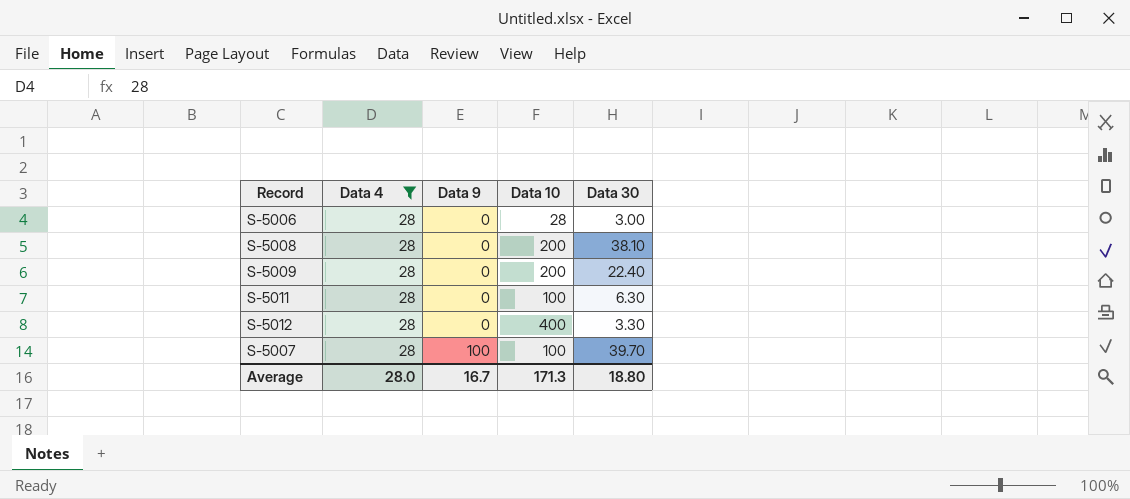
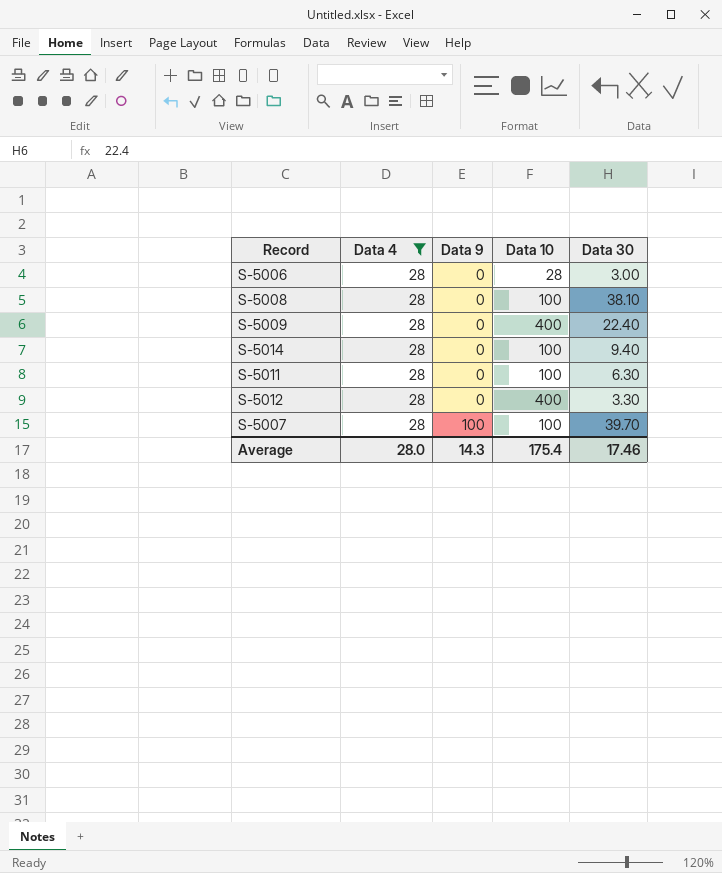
S-5008 | Data 10: 200 -> 100
S-5009 | Data 10: 200 -> 400
row S-5014: none -> 28 | 0 | 100 | 9.40
Average | Data 9: 16.7 -> 14.3
Average | Data 10: 171.3 -> 175.4
Average | Data 30: 18.80 -> 17.46

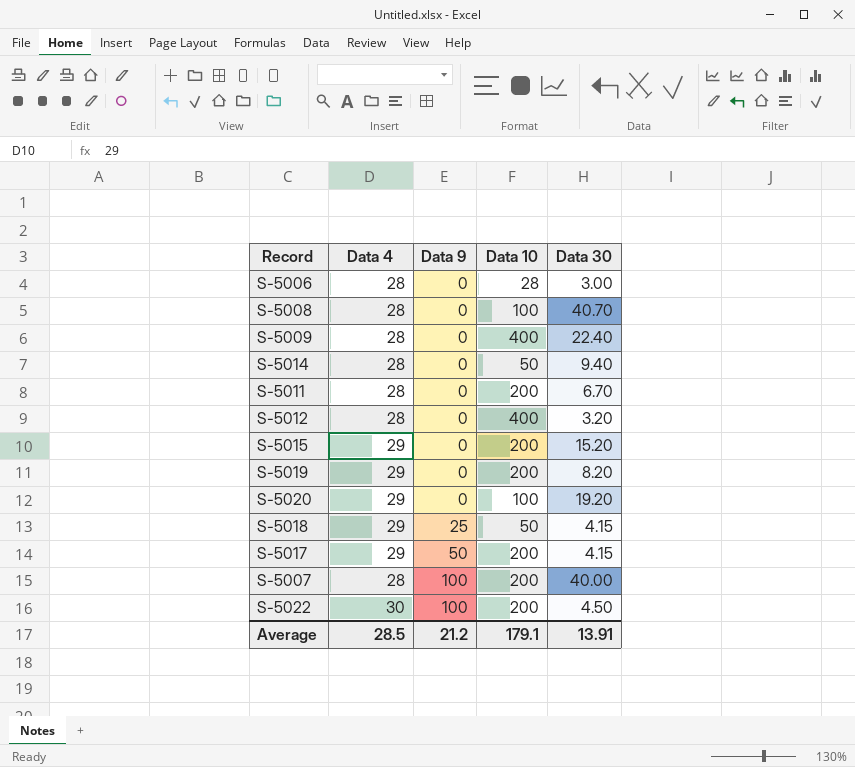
filter: Data 4 = 28 -> none
S-5008 | Data 30: 38.10 -> 40.70
S-5014 | Data 10: 100 -> 50
S-5011 | Data 10: 100 -> 200
S-5011 | Data 30: 6.30 -> 6.70
S-5012 | Data 30: 3.30 -> 3.20
S-5007 | Data 10: 100 -> 200
S-5007 | Data 30: 39.70 -> 40.00
Average | Data 4: 28.0 -> 28.5
Average | Data 9: 14.3 -> 21.2
Average | Data 10: 175.4 -> 179.1
Average | Data 30: 17.46 -> 13.91

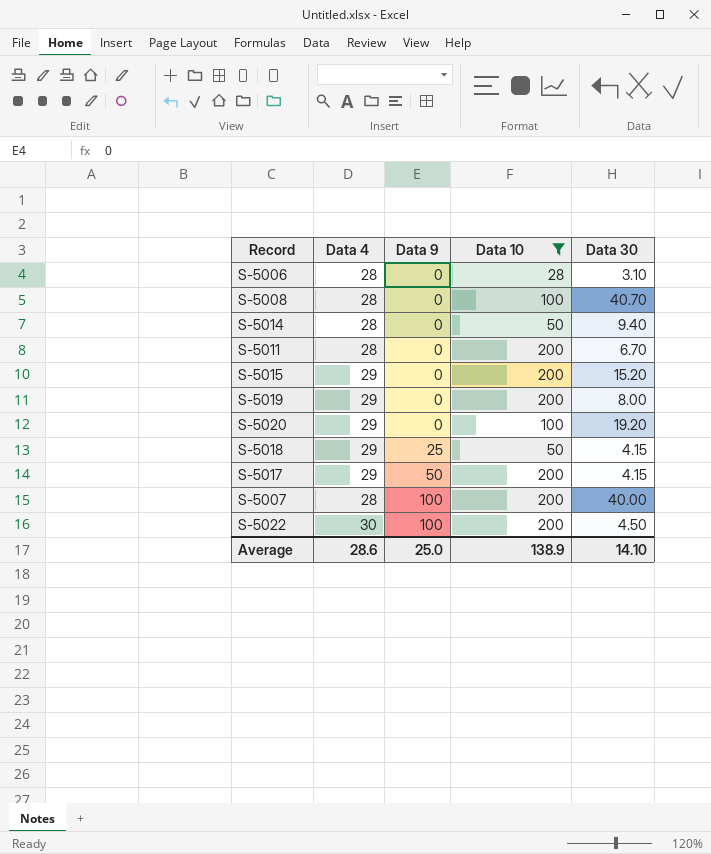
filter: none -> Data 10 != 400
S-5006 | Data 30: 3.00 -> 3.10
S-5019 | Data 30: 8.20 -> 8.00
Average | Data 4: 28.5 -> 28.6
Average | Data 9: 21.2 -> 25.0
Average | Data 10: 179.1 -> 138.9
Average | Data 30: 13.91 -> 14.10

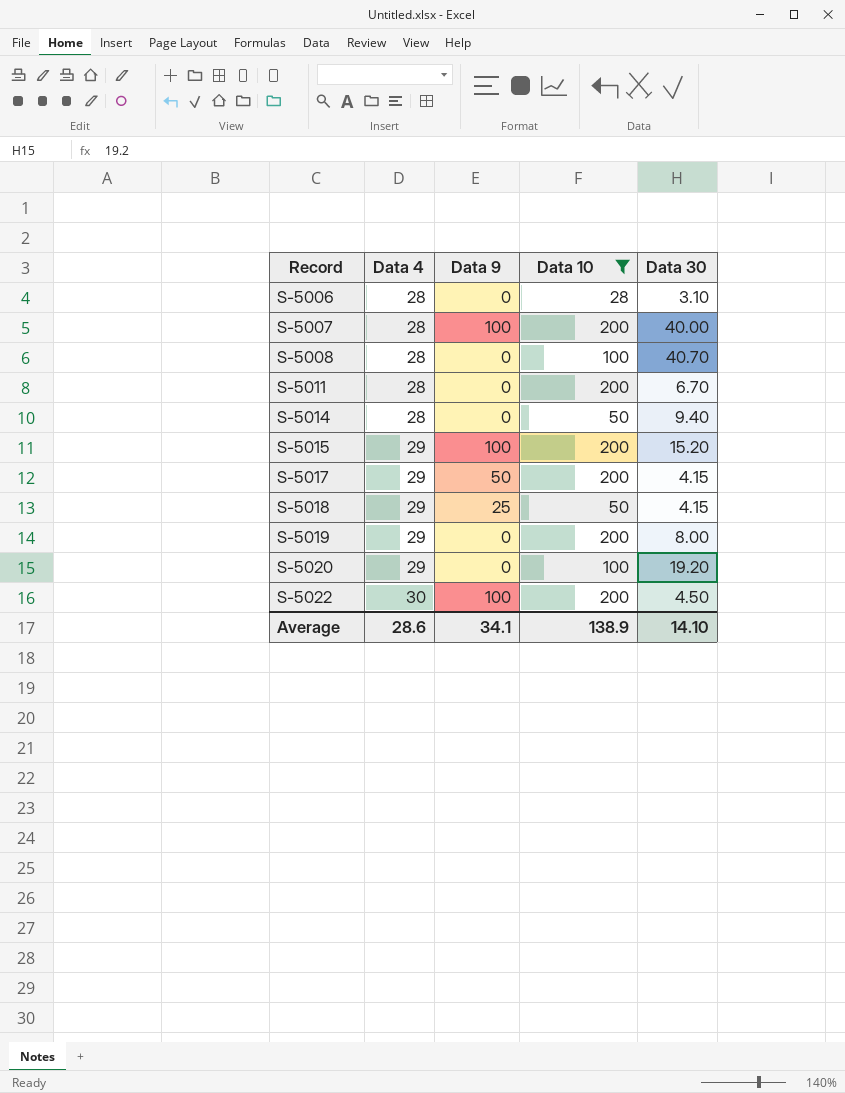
row order: Data 9 ascending -> Record ascending
S-5015 | Data 9: 0 -> 100
Average | Data 9: 25.0 -> 34.1

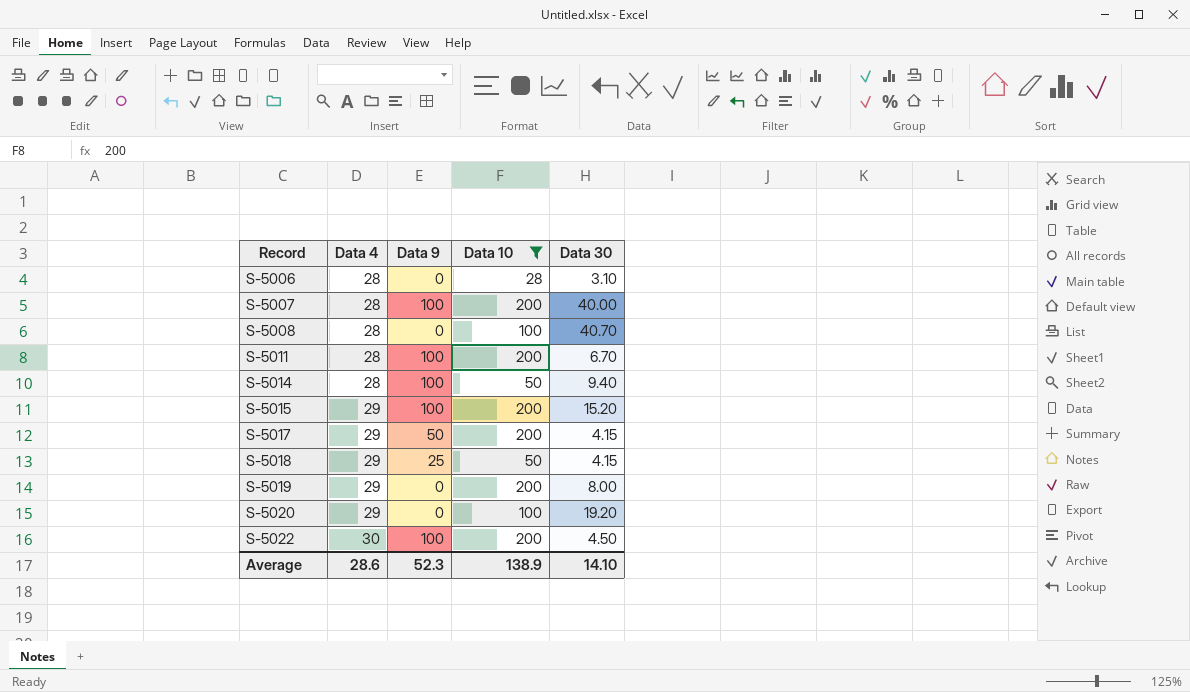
S-5011 | Data 9: 0 -> 100
S-5014 | Data 9: 0 -> 100
Average | Data 9: 34.1 -> 52.3

